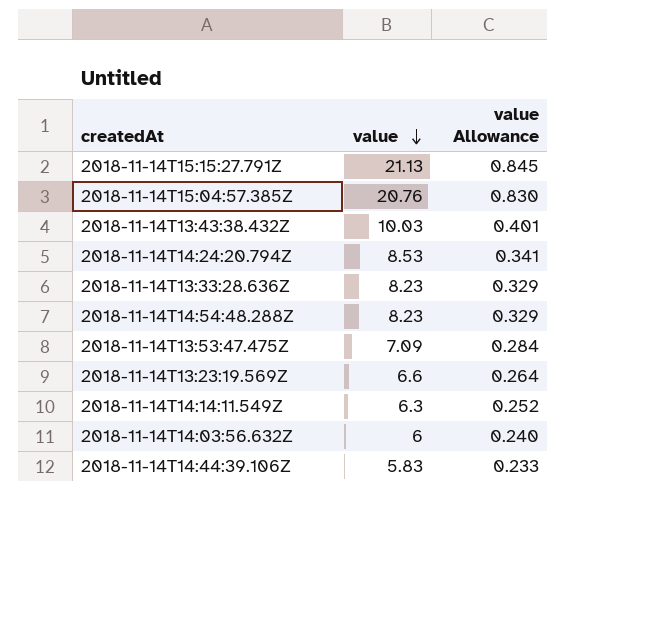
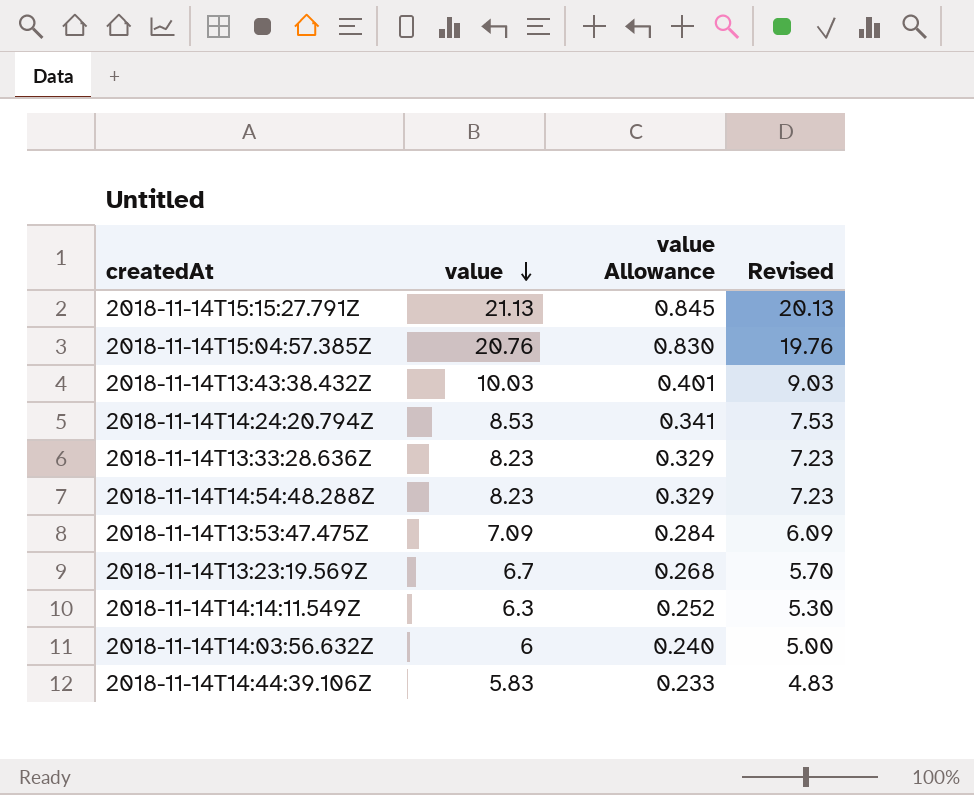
column Revised | formula: none -> [value] - 1
2018-11-14T13:23:19.569Z | value: 6.6 -> 6.7
2018-11-14T13:23:19.569Z | value Allowance: 0.264 -> 0.268

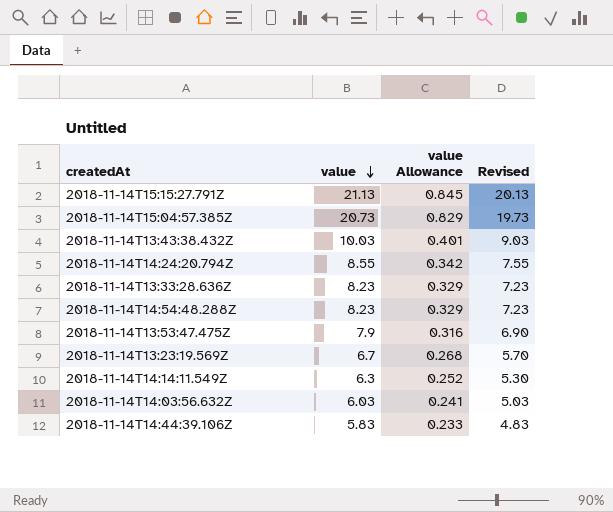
2018-11-14T15:04:57.385Z | value: 20.76 -> 20.73
2018-11-14T15:04:57.385Z | value Allowance: 0.830 -> 0.829
2018-11-14T15:04:57.385Z | Revised: 19.76 -> 19.73
2018-11-14T14:24:20.794Z | value: 8.53 -> 8.55
2018-11-14T14:24:20.794Z | value Allowance: 0.341 -> 0.342
2018-11-14T14:24:20.794Z | Revised: 7.53 -> 7.55
2018-11-14T13:53:47.475Z | value: 7.09 -> 7.9
2018-11-14T13:53:47.475Z | value Allowance: 0.284 -> 0.316
2018-11-14T13:53:47.475Z | Revised: 6.09 -> 6.90
2018-11-14T14:03:56.632Z | value: 6 -> 6.03
2018-11-14T14:03:56.632Z | value Allowance: 0.240 -> 0.241
2018-11-14T14:03:56.632Z | Revised: 5.00 -> 5.03

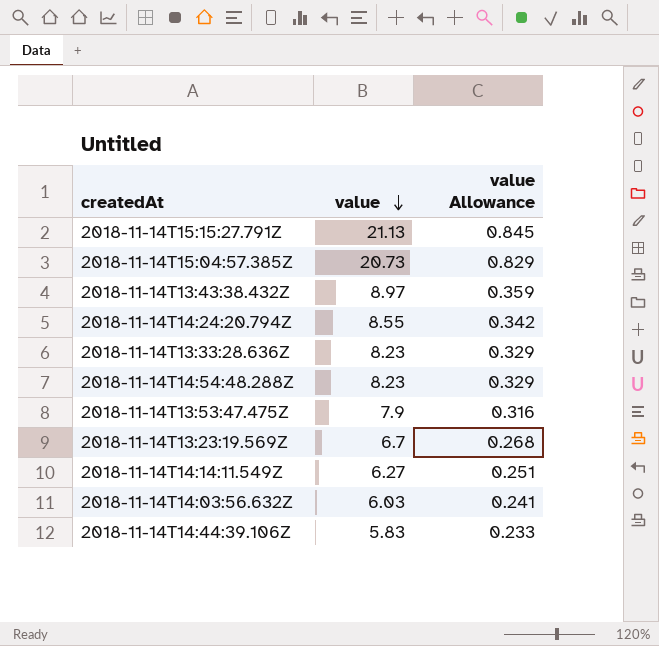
column Revised | formula: [value] - 1 -> none
2018-11-14T13:43:38.432Z | value: 10.03 -> 8.97
2018-11-14T13:43:38.432Z | value Allowance: 0.401 -> 0.359
2018-11-14T14:14:11.549Z | value: 6.3 -> 6.27
2018-11-14T14:14:11.549Z | value Allowance: 0.252 -> 0.251

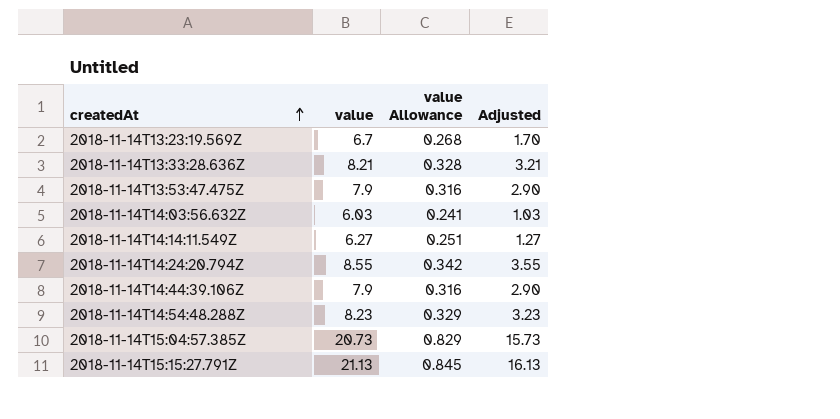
row order: value descending -> createdAt ascending
column Adjusted | formula: none -> [value] - 5
row 2018-11-14T13:43:38.432Z: 8.97 | 0.359 -> none
2018-11-14T13:33:28.636Z | value: 8.23 -> 8.21
2018-11-14T13:33:28.636Z | value Allowance: 0.329 -> 0.328
2018-11-14T14:44:39.106Z | value: 5.83 -> 7.9
2018-11-14T14:44:39.106Z | value Allowance: 0.233 -> 0.316

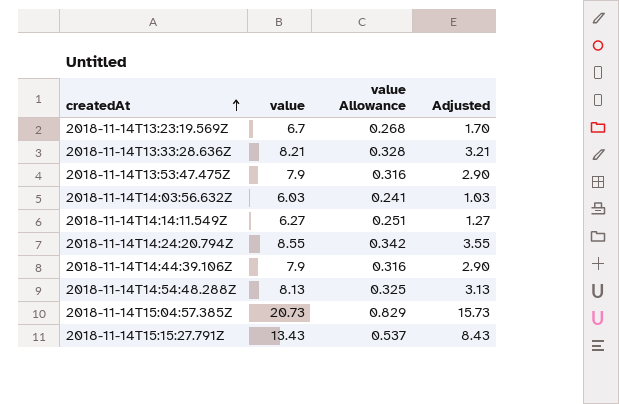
2018-11-14T14:54:48.288Z | value: 8.23 -> 8.13
2018-11-14T14:54:48.288Z | value Allowance: 0.329 -> 0.325
2018-11-14T14:54:48.288Z | Adjusted: 3.23 -> 3.13
2018-11-14T15:15:27.791Z | value: 21.13 -> 13.43
2018-11-14T15:15:27.791Z | value Allowance: 0.845 -> 0.537
2018-11-14T15:15:27.791Z | Adjusted: 16.13 -> 8.43

